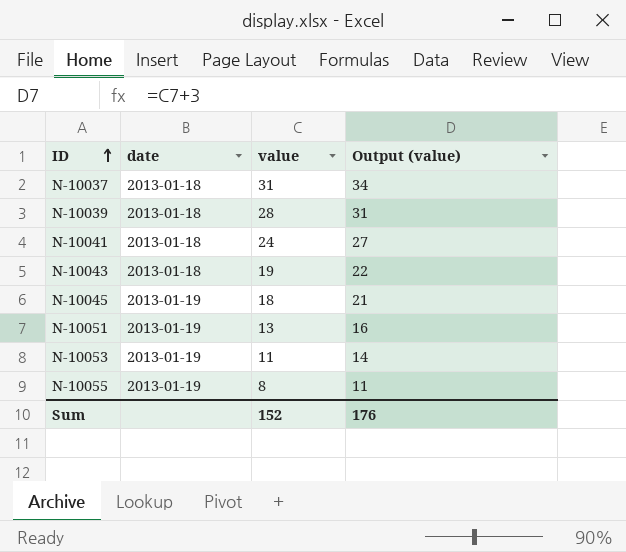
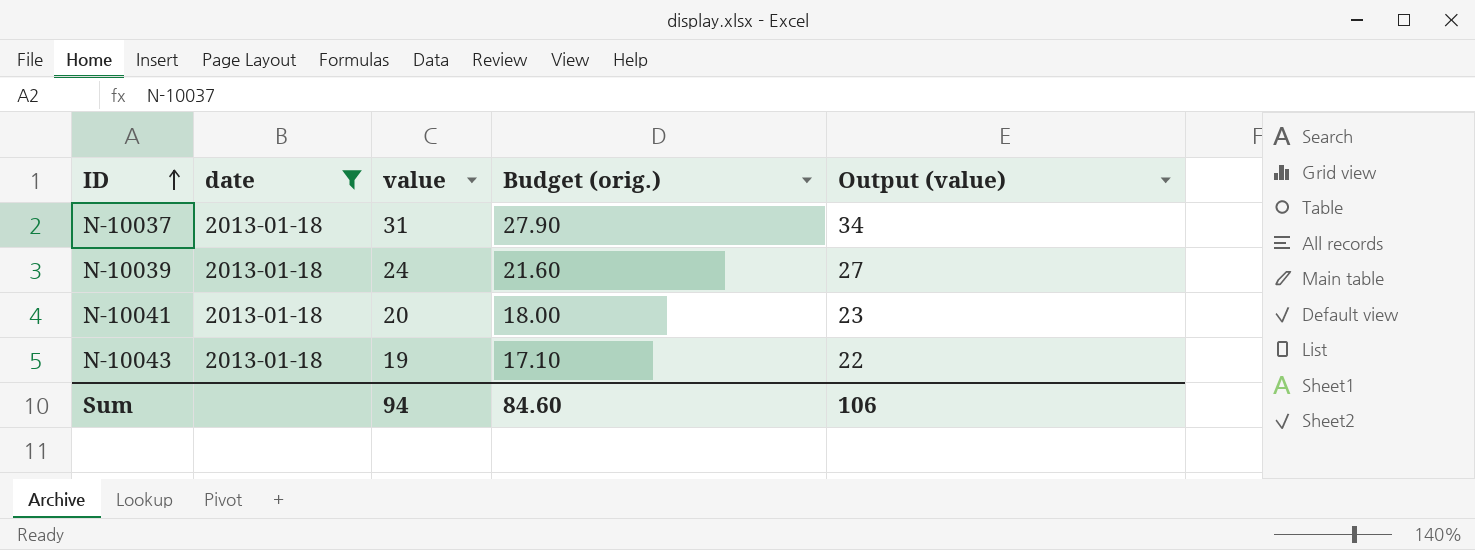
filter: none -> date = 2013-01-18
column Budget (orig.) | formula: none -> [value] * 0.9
N-10039 | value: 28 -> 24
N-10039 | Output (value): 31 -> 27
N-10041 | value: 24 -> 20
N-10041 | Output (value): 27 -> 23
Sum | value: 152 -> 94
Sum | Output (value): 176 -> 106

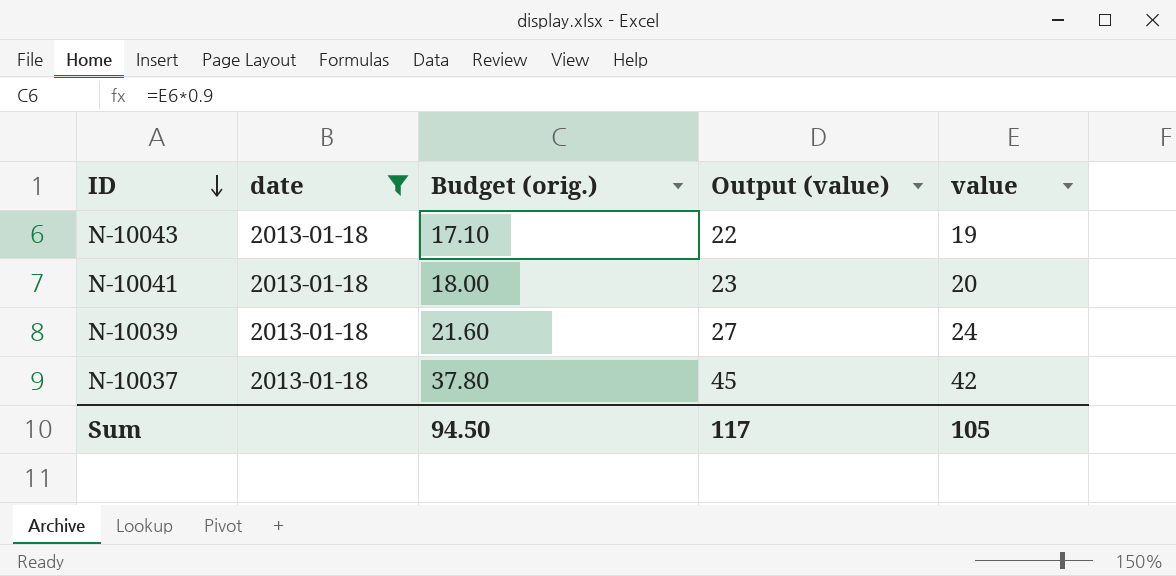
row order: ID ascending -> ID descending
column value | position: 3 -> 5
N-10037 | Budget (orig.): 27.90 -> 37.80
N-10037 | Output (value): 34 -> 45
N-10037 | value: 31 -> 42
Sum | Budget (orig.): 84.60 -> 94.50
Sum | Output (value): 106 -> 117
Sum | value: 94 -> 105

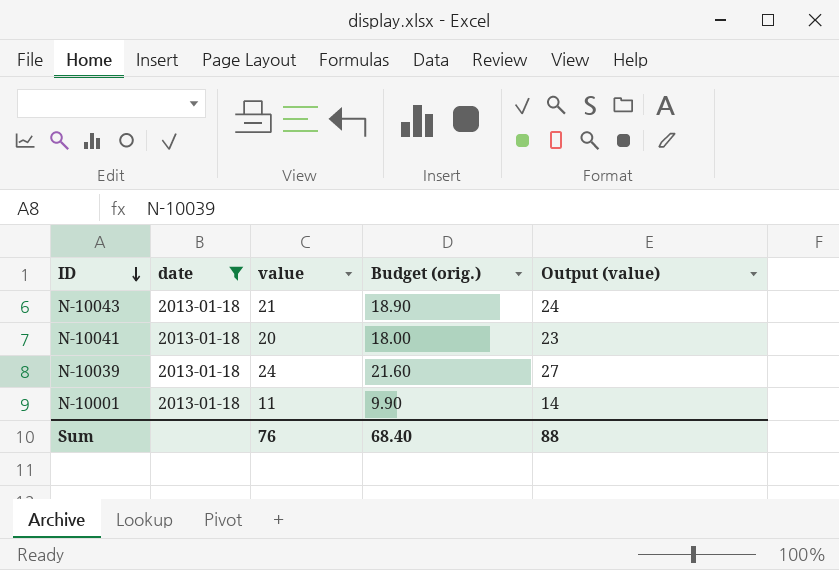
column value | position: 5 -> 3
row N-10037: 2013-01-18 | 37.80 | 45 | 42 -> none
N-10043 | value: 19 -> 21
N-10043 | Budget (orig.): 17.10 -> 18.90
N-10043 | Output (value): 22 -> 24
row N-10001: none -> 2013-01-18 | 11 | 9.90 | 14
Sum | value: 105 -> 76
Sum | Budget (orig.): 94.50 -> 68.40
Sum | Output (value): 117 -> 88

